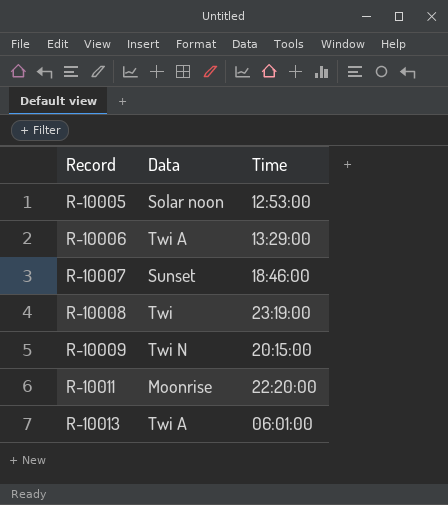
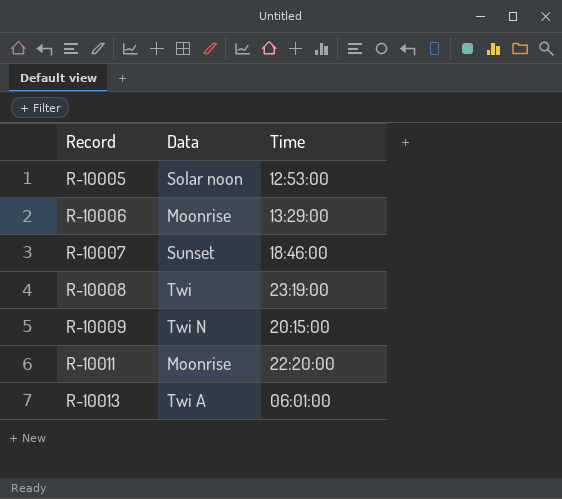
R-10006 | Data: Twi A -> Moonrise

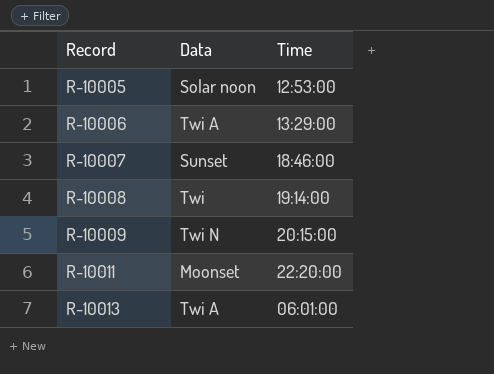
R-10006 | Data: Moonrise -> Twi A
R-10008 | Time: 23:19:00 -> 19:14:00
R-10011 | Data: Moonrise -> Moonset

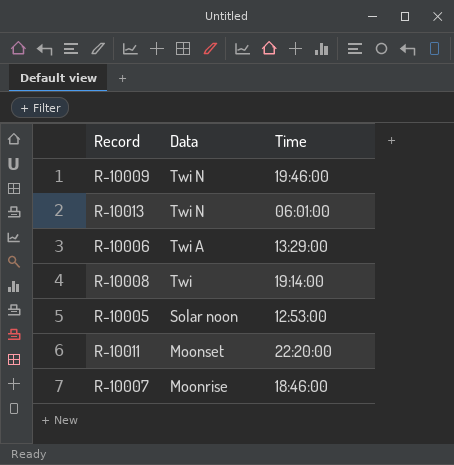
row order: Record ascending -> Data descending
R-10009 | Time: 20:15:00 -> 19:46:00
R-10013 | Data: Twi A -> Twi N
R-10007 | Data: Sunset -> Moonrise

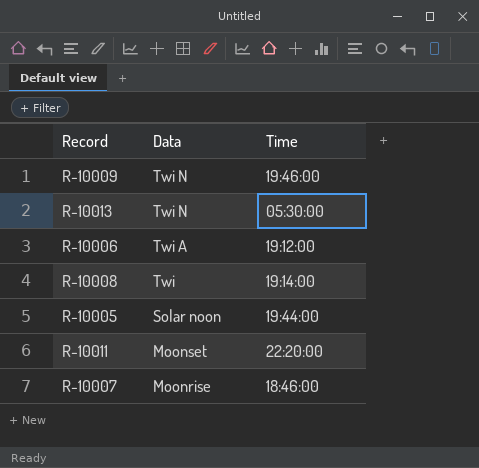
R-10013 | Time: 06:01:00 -> 05:30:00
R-10006 | Time: 13:29:00 -> 19:12:00
R-10005 | Time: 12:53:00 -> 19:44:00

